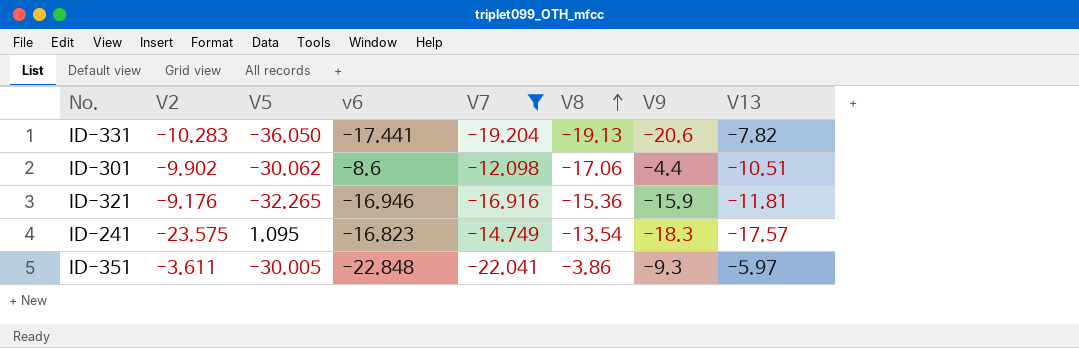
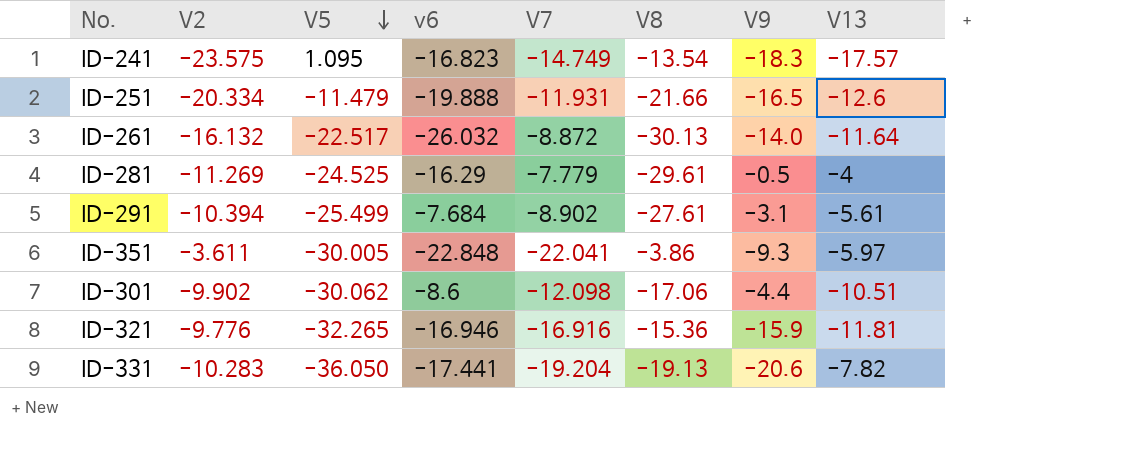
filter: V7 <= -12.098 -> none
row order: V8 ascending -> V5 descending
ID-321 | V2: -9.176 -> -9.776

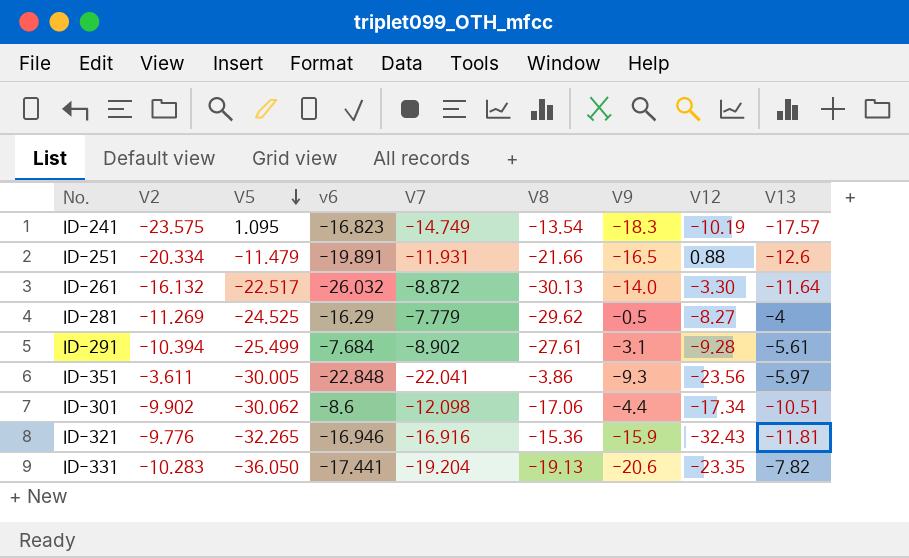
column V12 | position: none -> 8
ID-251 | v6: -19.888 -> -19.891
ID-281 | V8: -29.61 -> -29.62

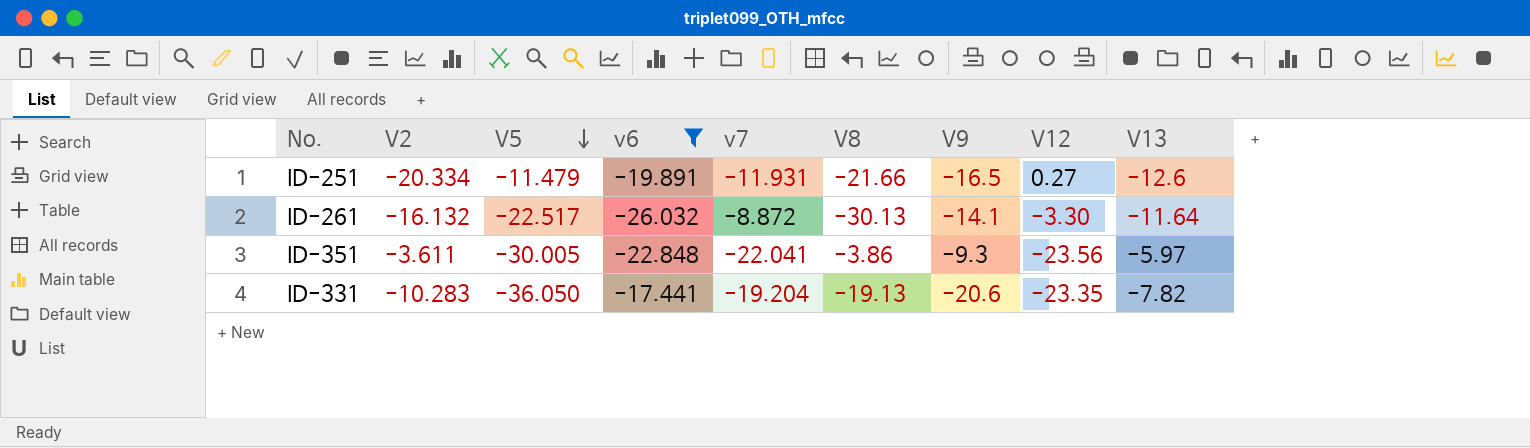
filter: none -> v6 <= -17.441
column name: V7 -> v7
ID-251 | V12: 0.88 -> 0.27
ID-261 | V9: -14.0 -> -14.1

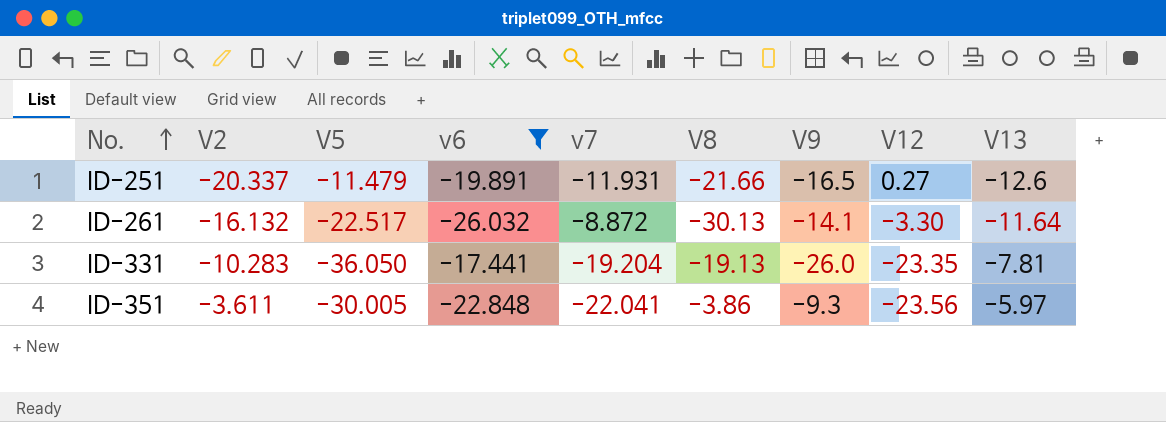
row order: V5 descending -> No. ascending
ID-251 | V2: -20.334 -> -20.337
ID-331 | V9: -20.6 -> -26.0
ID-331 | V13: -7.82 -> -7.81

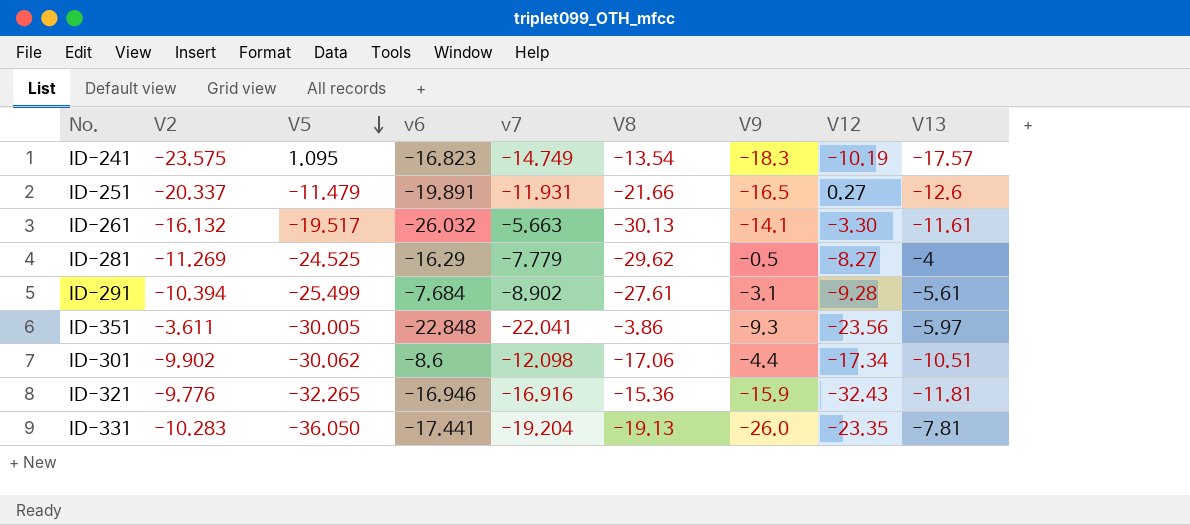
filter: v6 <= -17.441 -> none
row order: No. ascending -> V5 descending
ID-261 | V5: -22.517 -> -19.517
ID-261 | v7: -8.872 -> -5.663
ID-261 | V13: -11.64 -> -11.61

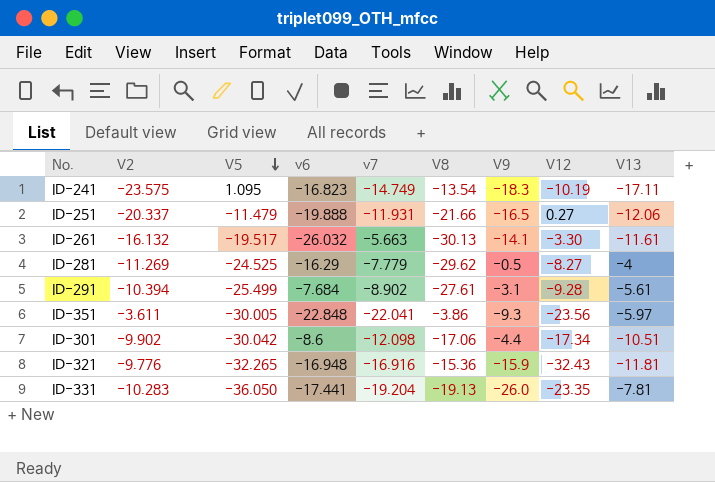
ID-241 | V13: -17.57 -> -17.11
ID-251 | v6: -19.891 -> -19.888
ID-251 | V13: -12.6 -> -12.06
ID-301 | V5: -30.062 -> -30.042
ID-321 | v6: -16.946 -> -16.948

